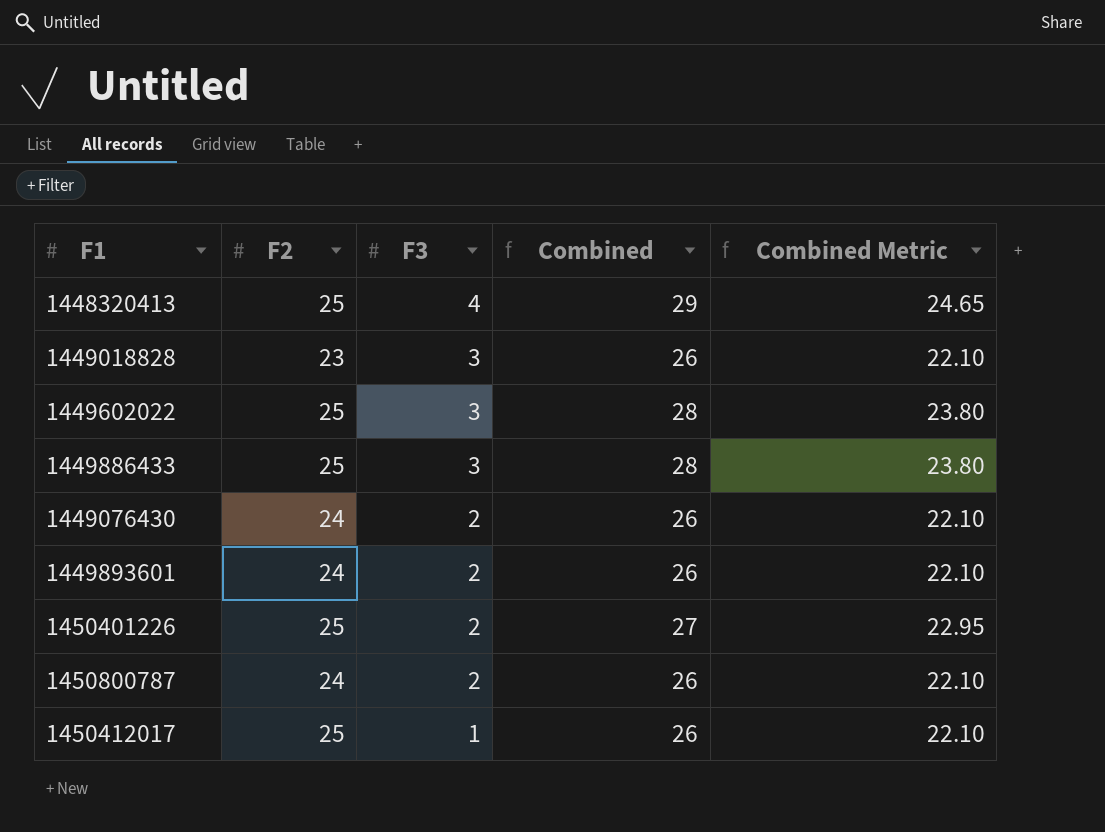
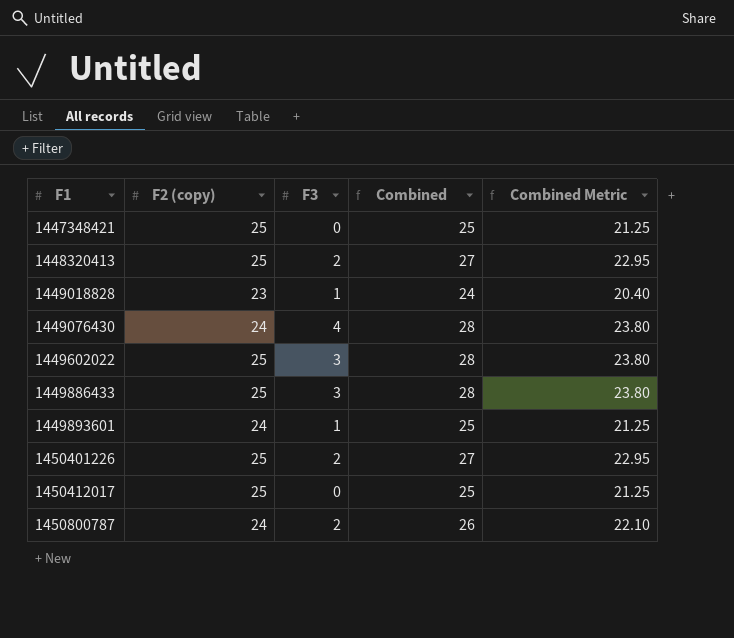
row order: F3 descending -> F1 ascending
column name: F2 -> F2 (copy)
row 1447348421: none -> 25 | 0 | 25 | 21.25
1448320413 | F3: 4 -> 2
1448320413 | Combined: 29 -> 27
1448320413 | Combined Metric: 24.65 -> 22.95
1449018828 | F3: 3 -> 1
1449018828 | Combined: 26 -> 24
1449018828 | Combined Metric: 22.10 -> 20.40
1449076430 | F3: 2 -> 4
1449076430 | Combined: 26 -> 28
1449076430 | Combined Metric: 22.10 -> 23.80
1449893601 | F3: 2 -> 1
1449893601 | Combined: 26 -> 25
1449893601 | Combined Metric: 22.10 -> 21.25
1450412017 | F3: 1 -> 0
1450412017 | Combined: 26 -> 25
1450412017 | Combined Metric: 22.10 -> 21.25

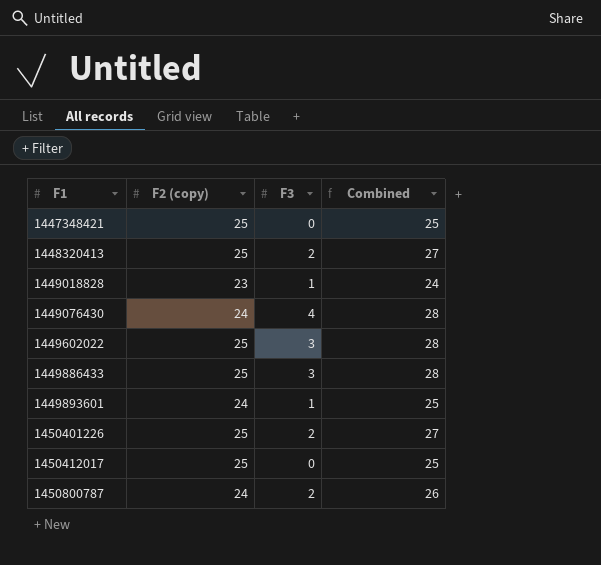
column Combined Metric | formula: [Combined] * 0.85 -> none

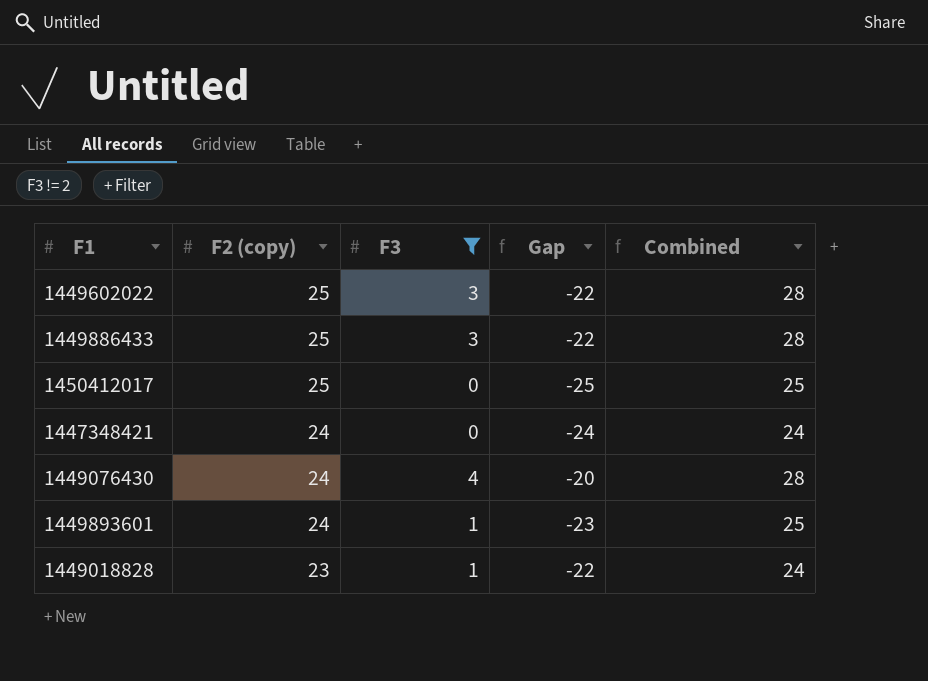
filter: none -> F3 != 2
row order: F1 ascending -> F2 (copy) descending
column Gap | formula: none -> [F3] - [F2 (copy)]
1447348421 | F2 (copy): 25 -> 24
1447348421 | Combined: 25 -> 24

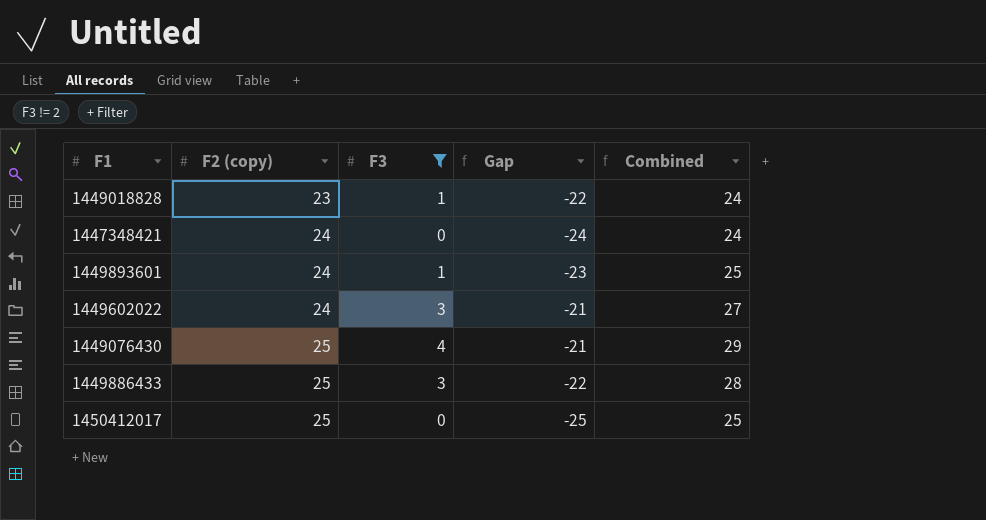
row order: F2 (copy) descending -> F2 (copy) ascending
1449602022 | F2 (copy): 25 -> 24
1449602022 | Gap: -22 -> -21
1449602022 | Combined: 28 -> 27
1449076430 | F2 (copy): 24 -> 25
1449076430 | Gap: -20 -> -21
1449076430 | Combined: 28 -> 29

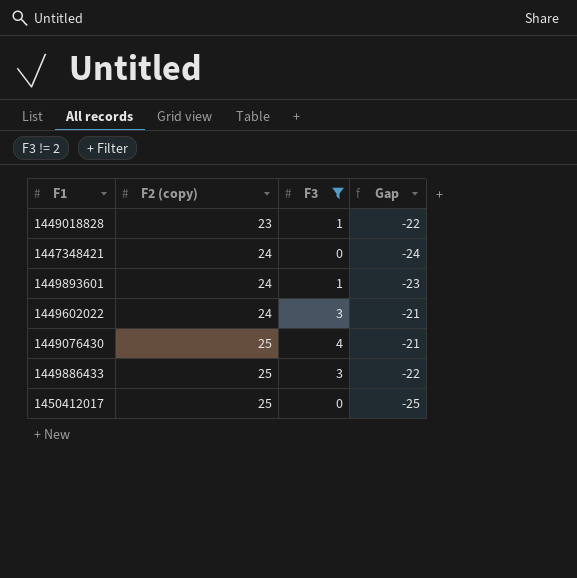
column Combined | formula: [F2 (copy)] + [F3] -> none

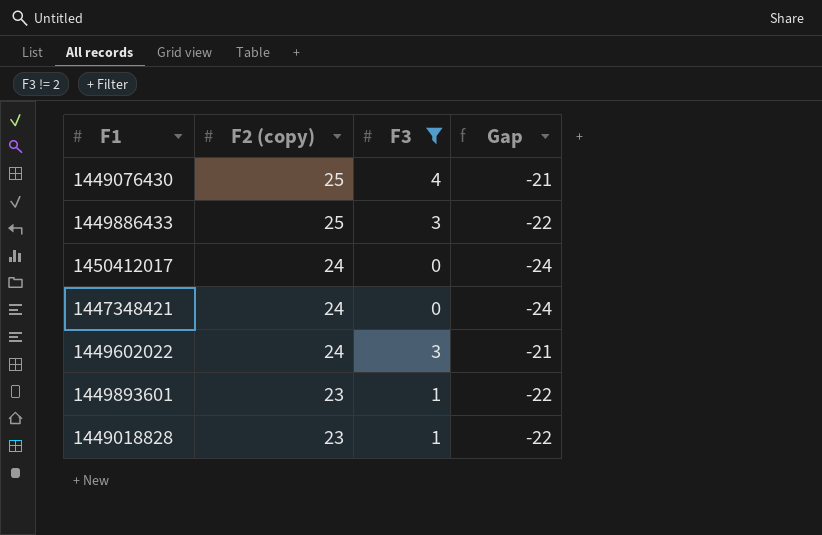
row order: F2 (copy) ascending -> F2 (copy) descending
1450412017 | F2 (copy): 25 -> 24
1450412017 | Gap: -25 -> -24
1449893601 | F2 (copy): 24 -> 23
1449893601 | Gap: -23 -> -22

